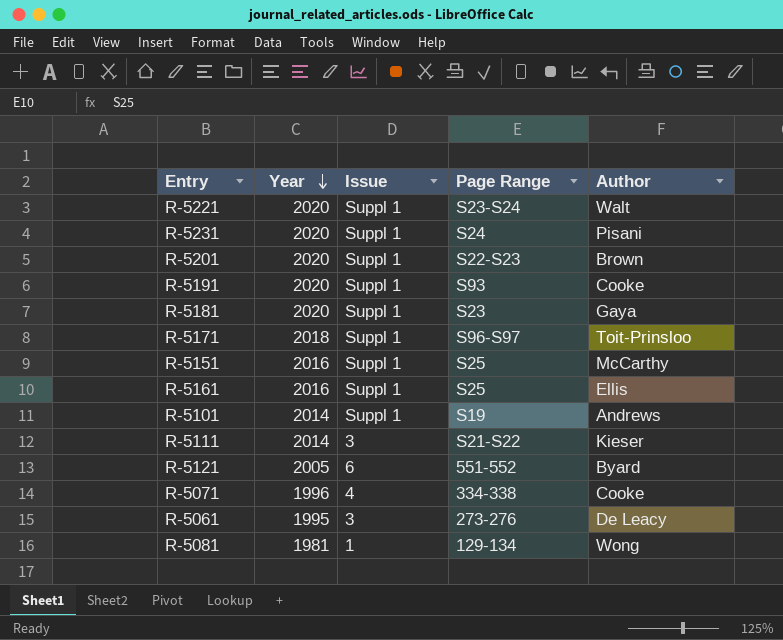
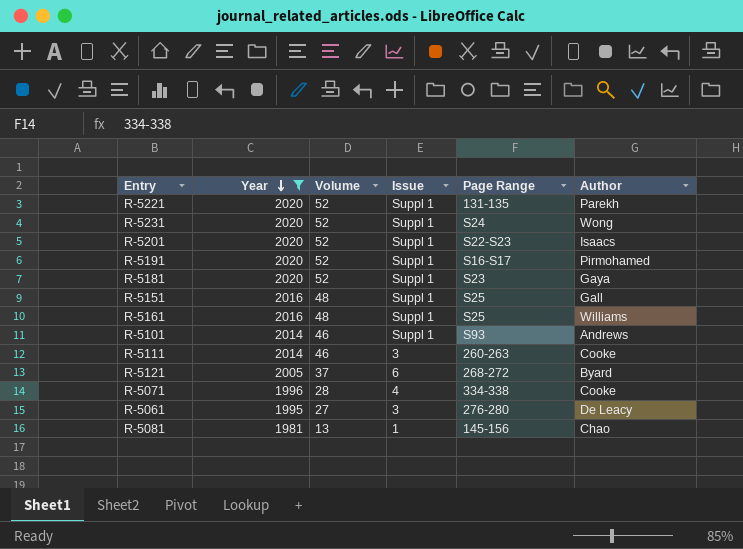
filter: none -> Year != 2018
column Volume | position: none -> 3
R-5221 | Page Range: S23-S24 -> 131-135
R-5221 | Author: Walt -> Parekh
R-5231 | Author: Pisani -> Wong
R-5201 | Author: Brown -> Isaacs
R-5191 | Page Range: S93 -> S16-S17
R-5191 | Author: Cooke -> Pirmohamed
R-5151 | Author: McCarthy -> Gall
R-5161 | Author: Ellis -> Williams
R-5101 | Page Range: S19 -> S93
R-5111 | Page Range: S21-S22 -> 260-263
R-5111 | Author: Kieser -> Cooke
R-5121 | Page Range: 551-552 -> 268-272
R-5061 | Page Range: 273-276 -> 276-280
R-5081 | Page Range: 129-134 -> 145-156
R-5081 | Author: Wong -> Chao

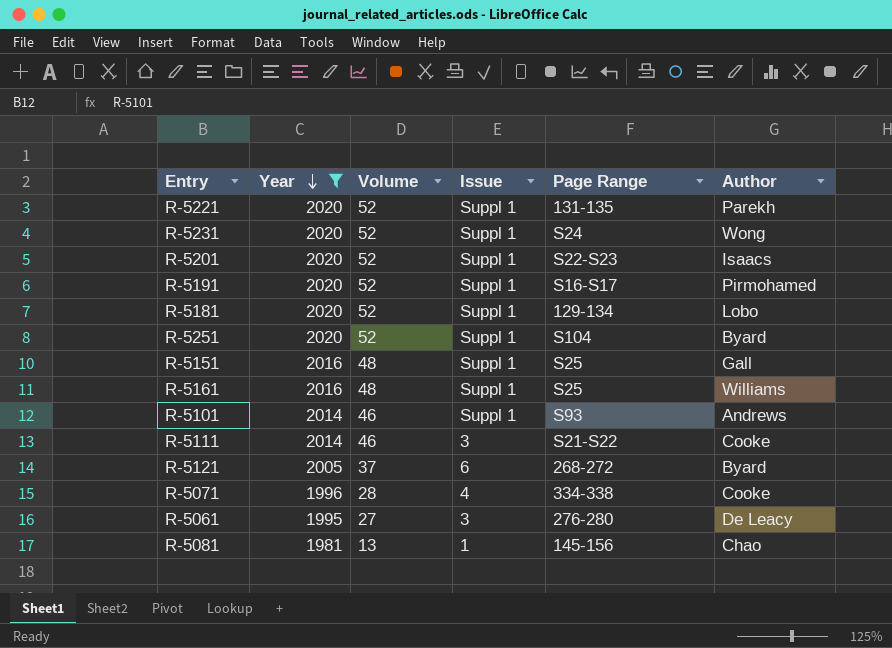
R-5181 | Page Range: S23 -> 129-134
R-5181 | Author: Gaya -> Lobo
row R-5251: none -> 2020 | 52 | Suppl 1 | S104 | Byard
R-5111 | Page Range: 260-263 -> S21-S22

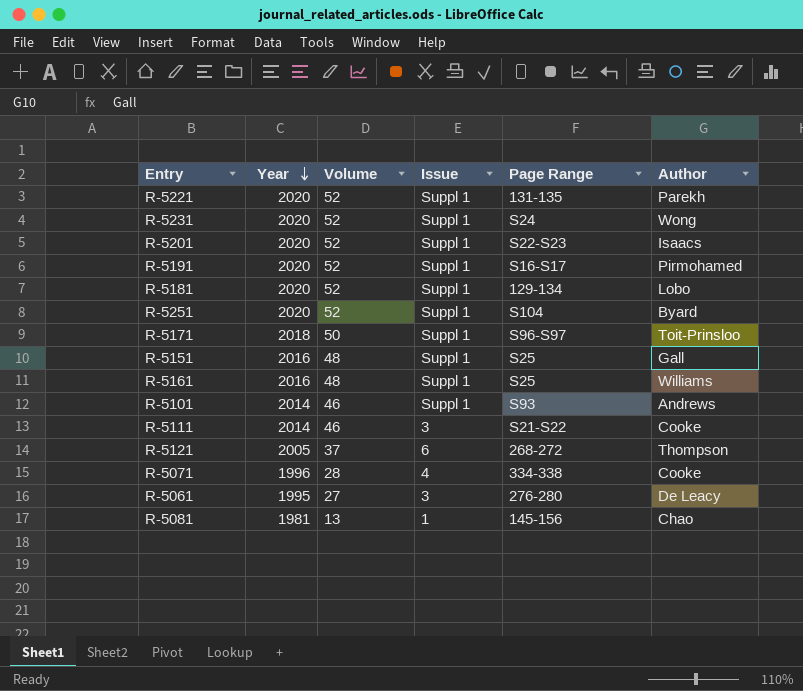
filter: Year != 2018 -> none
R-5121 | Author: Byard -> Thompson

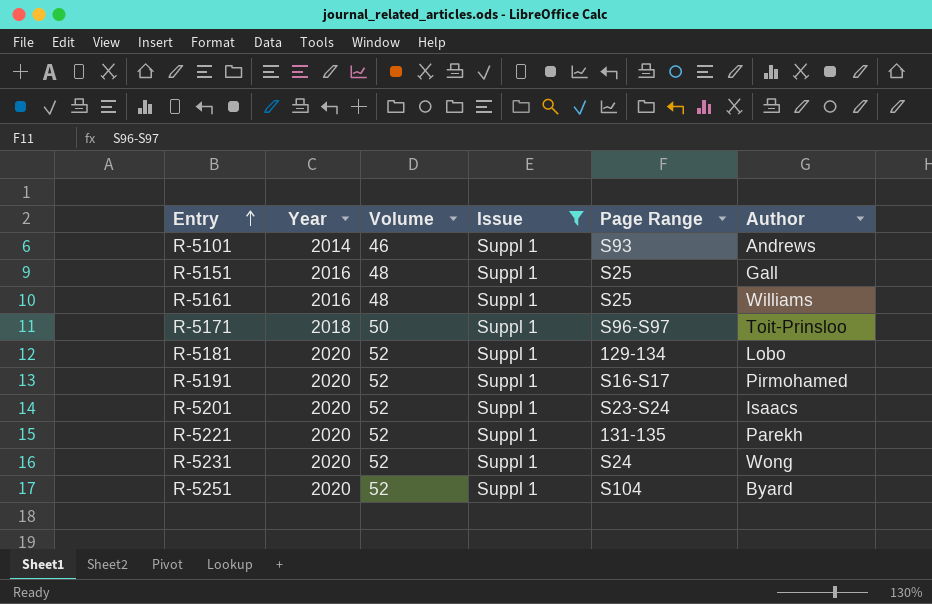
filter: none -> Issue = Suppl 1
row order: Year descending -> Entry ascending
R-5201 | Page Range: S22-S23 -> S23-S24

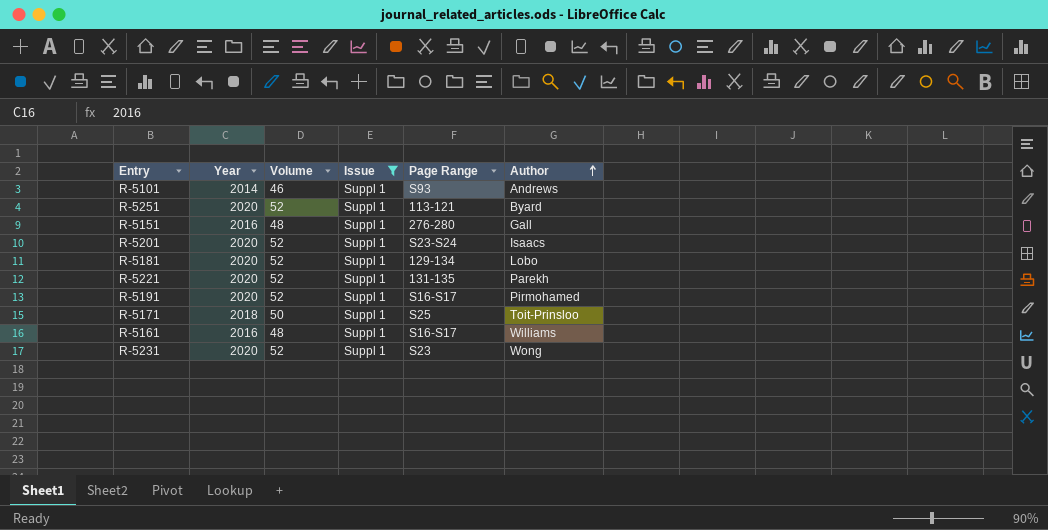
row order: Entry ascending -> Author ascending
R-5251 | Page Range: S104 -> 113-121
R-5151 | Page Range: S25 -> 276-280
R-5171 | Page Range: S96-S97 -> S25
R-5161 | Page Range: S25 -> S16-S17
R-5231 | Page Range: S24 -> S23

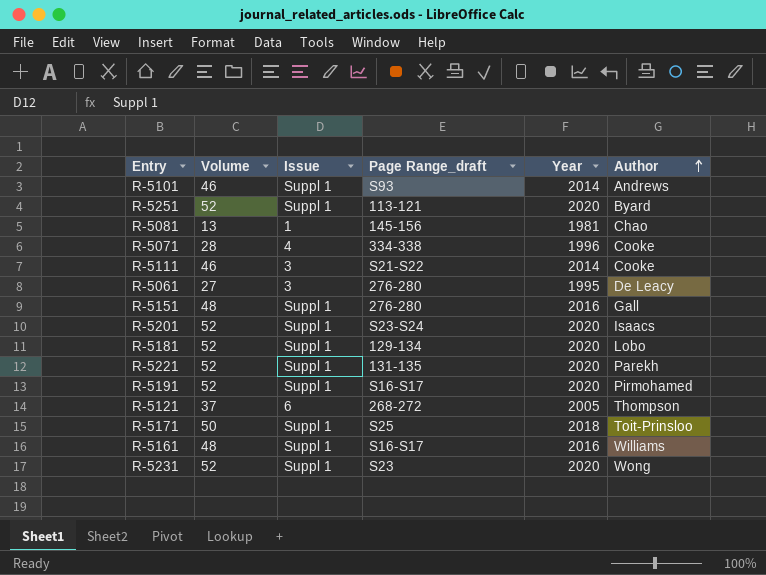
filter: Issue = Suppl 1 -> none
column name: Page Range -> Page Range_draft
column Year | position: 2 -> 5

